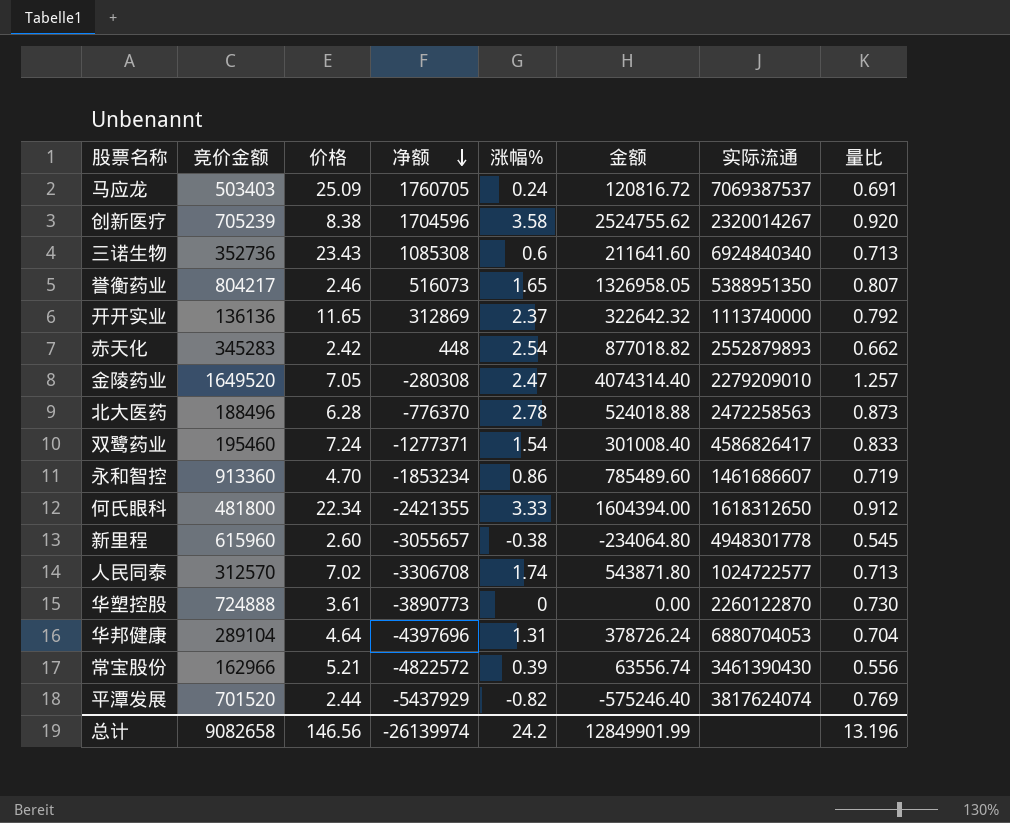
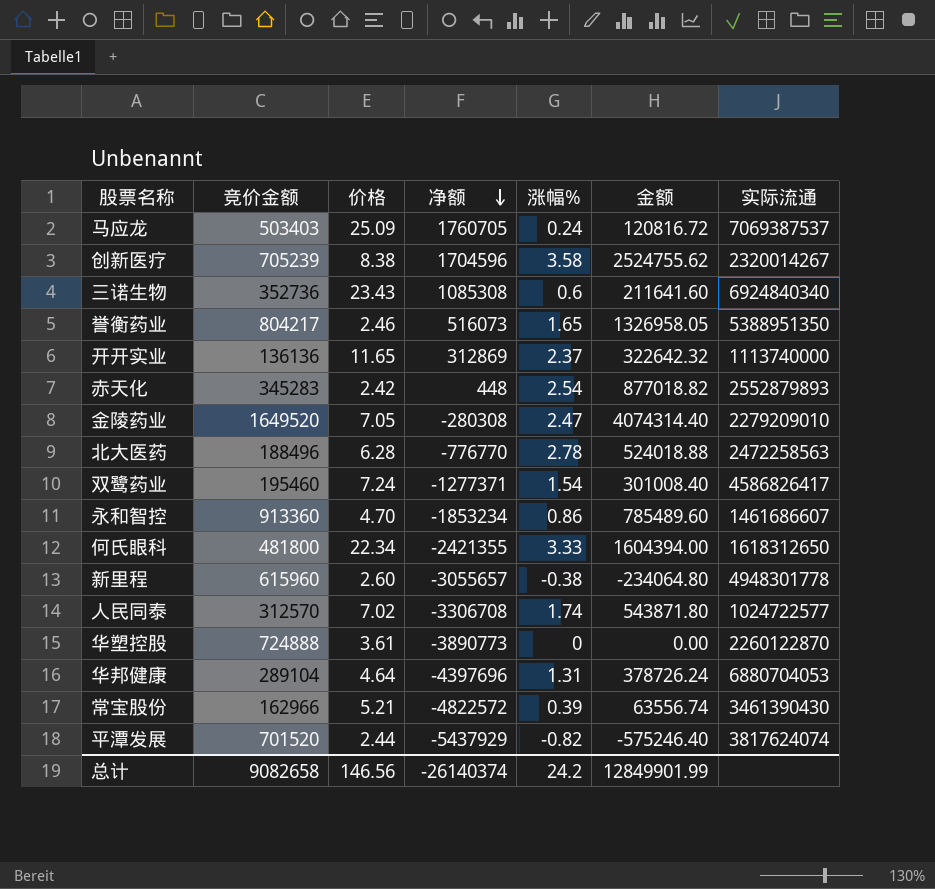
column 量比 | position: 8 -> none
北大医药 | 净额: -776370 -> -776770
总计 | 净额: -26139974 -> -26140374

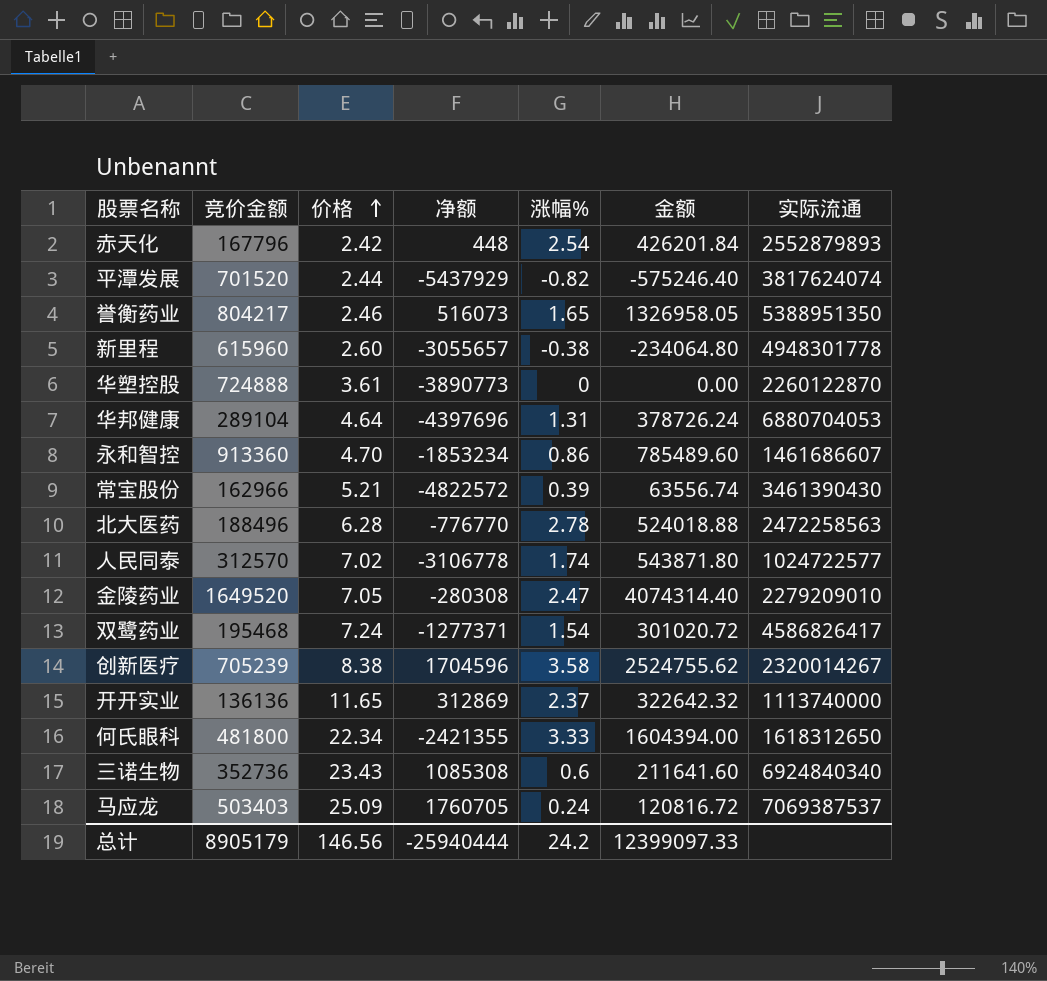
row order: 净额 descending -> 价格 ascending
赤天化 | 竞价金额: 345283 -> 167796
赤天化 | 金额: 877018.82 -> 426201.84
人民同泰 | 净额: -3306708 -> -3106778
双鹭药业 | 竞价金额: 195460 -> 195468
双鹭药业 | 金额: 301008.40 -> 301020.72
总计 | 竞价金额: 9082658 -> 8905179
总计 | 净额: -26140374 -> -25940444
总计 | 金额: 12849901.99 -> 12399097.33

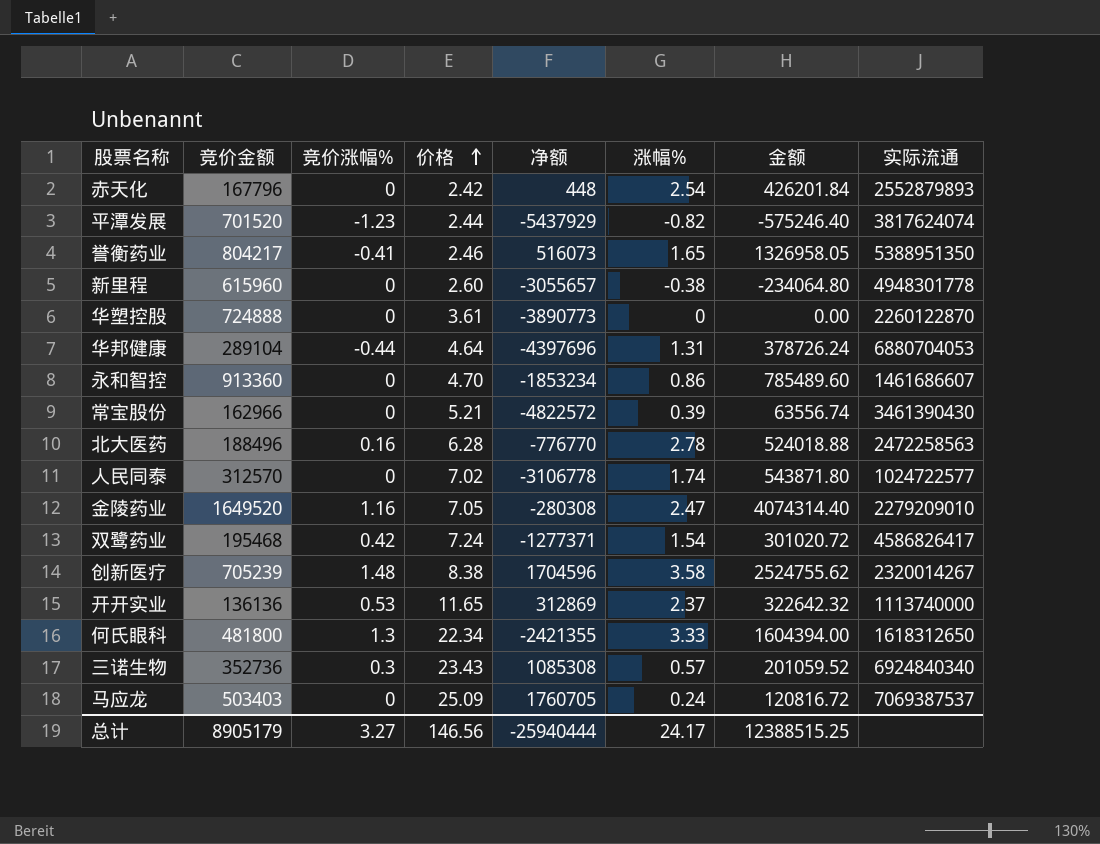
column 竞价涨幅% | position: none -> 3
三诺生物 | 涨幅%: 0.6 -> 0.57
三诺生物 | 金额: 211641.60 -> 201059.52
总计 | 涨幅%: 24.2 -> 24.17
总计 | 金额: 12399097.33 -> 12388515.25

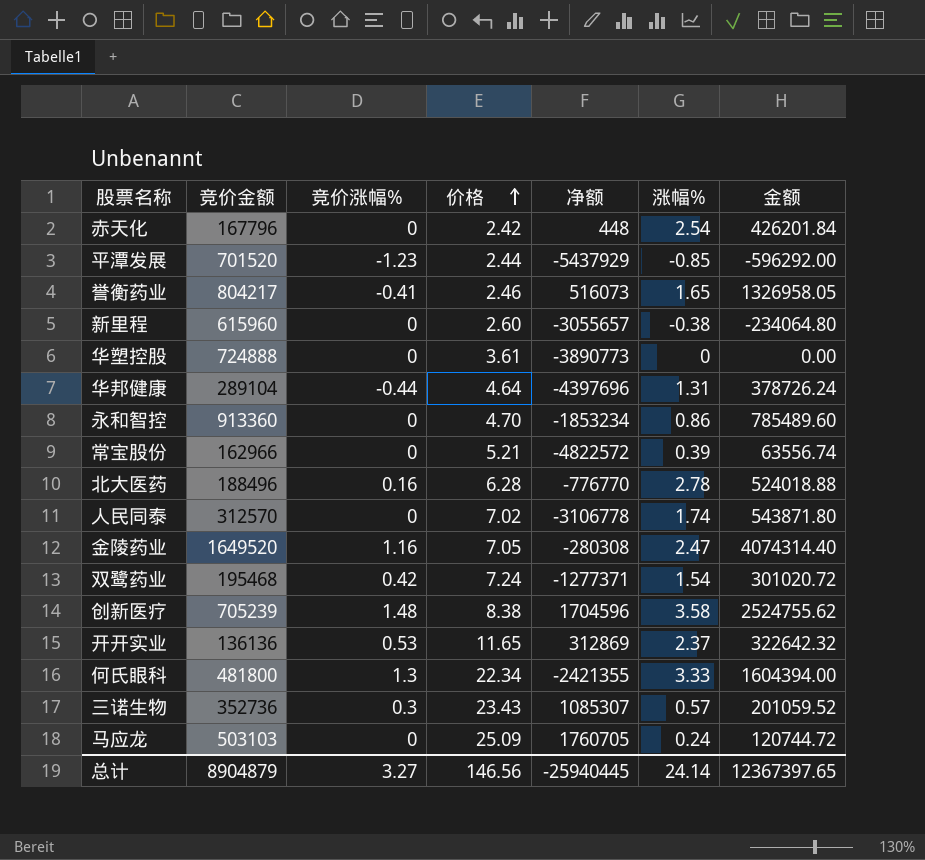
column 实际流通 | position: 8 -> none
平潭发展 | 涨幅%: -0.82 -> -0.85
平潭发展 | 金额: -575246.40 -> -596292.00
三诺生物 | 净额: 1085308 -> 1085307
马应龙 | 竞价金额: 503403 -> 503103
马应龙 | 金额: 120816.72 -> 120744.72
总计 | 竞价金额: 8905179 -> 8904879
总计 | 净额: -25940444 -> -25940445
总计 | 涨幅%: 24.17 -> 24.14
总计 | 金额: 12388515.25 -> 12367397.65

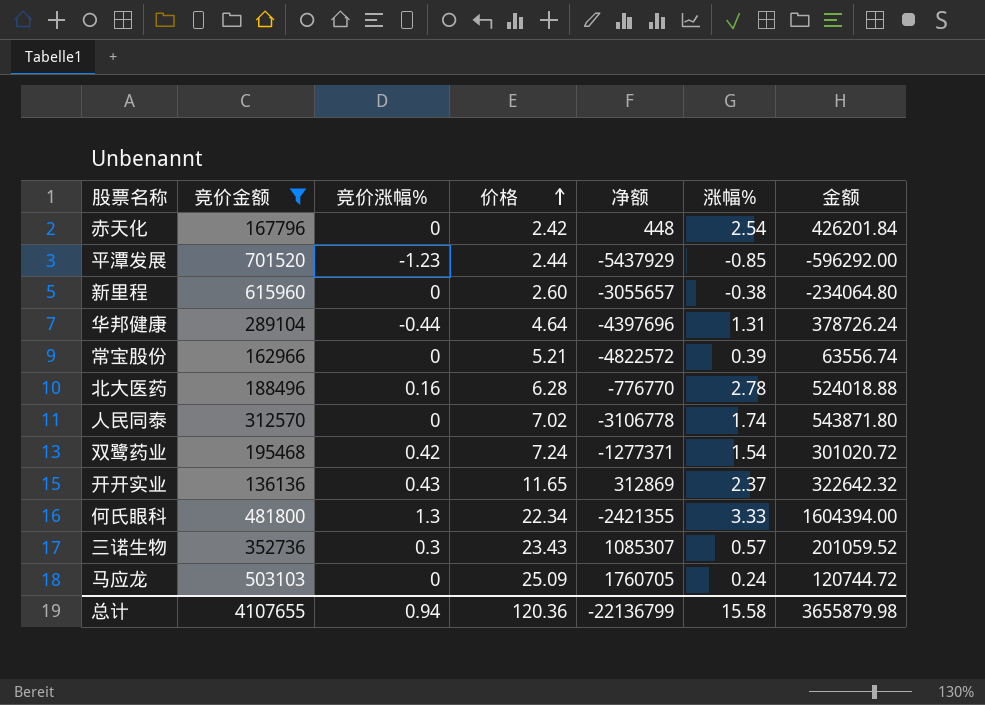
filter: none -> 竞价金额 <= 701520
开开实业 | 竞价涨幅%: 0.53 -> 0.43
总计 | 竞价金额: 8904879 -> 4107655
总计 | 竞价涨幅%: 3.27 -> 0.94
总计 | 价格: 146.56 -> 120.36
总计 | 净额: -25940445 -> -22136799
总计 | 涨幅%: 24.14 -> 15.58
总计 | 金额: 12367397.65 -> 3655879.98

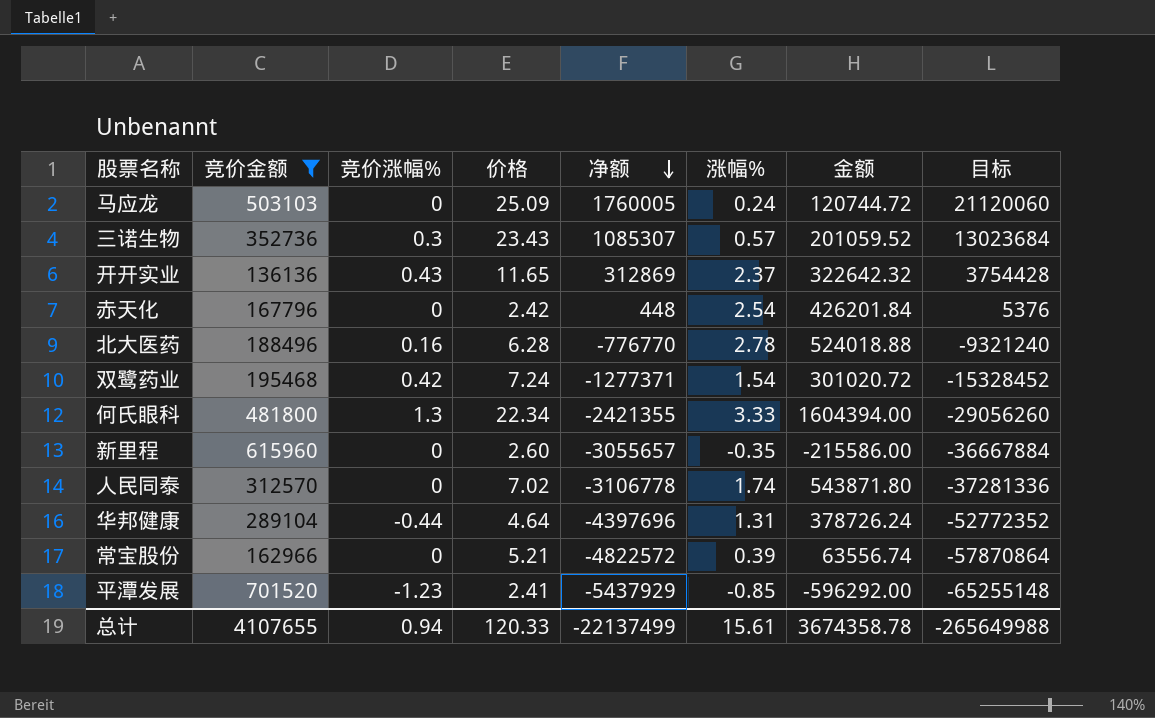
row order: 价格 ascending -> 净额 descending
column 目标 | formula: none -> [净额] * 12
马应龙 | 净额: 1760705 -> 1760005
新里程 | 涨幅%: -0.38 -> -0.35
新里程 | 金额: -234064.80 -> -215586.00
平潭发展 | 价格: 2.44 -> 2.41
总计 | 价格: 120.36 -> 120.33
总计 | 净额: -22136799 -> -22137499
总计 | 涨幅%: 15.58 -> 15.61
总计 | 金额: 3655879.98 -> 3674358.78

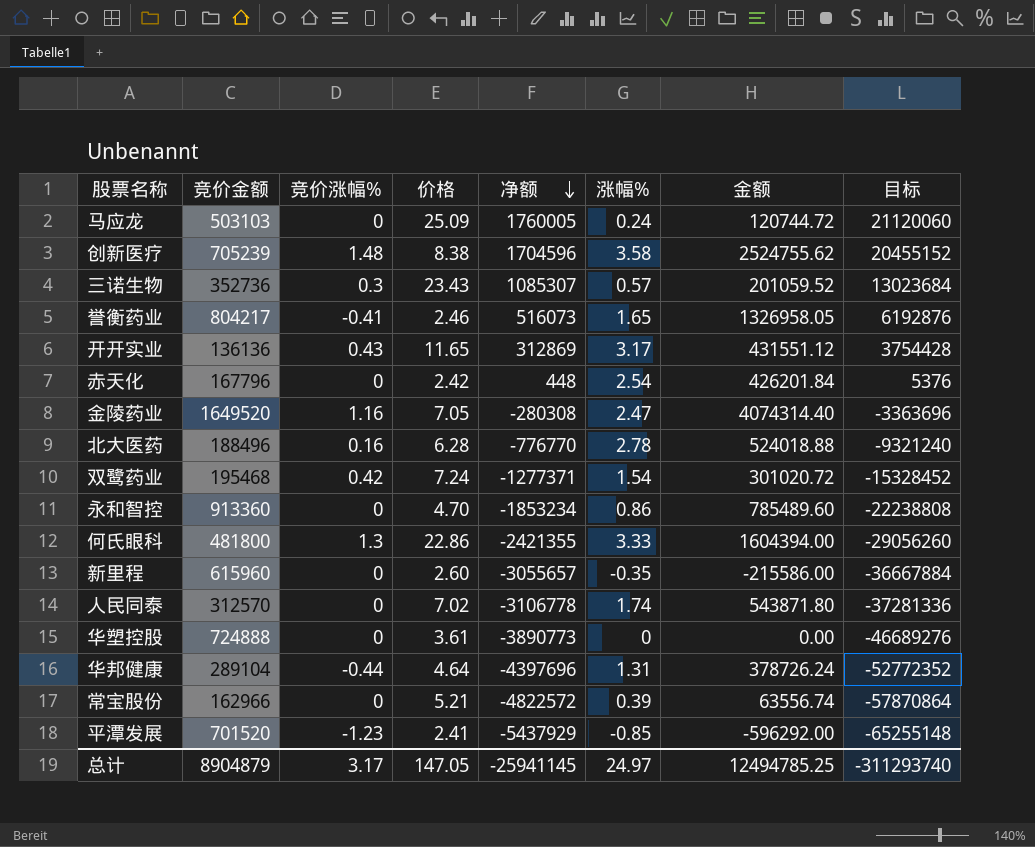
filter: 竞价金额 <= 701520 -> none
开开实业 | 涨幅%: 2.37 -> 3.17
开开实业 | 金额: 322642.32 -> 431551.12
何氏眼科 | 价格: 22.34 -> 22.86
总计 | 竞价金额: 4107655 -> 8904879
总计 | 竞价涨幅%: 0.94 -> 3.17
总计 | 价格: 120.33 -> 147.05
总计 | 净额: -22137499 -> -25941145
总计 | 涨幅%: 15.61 -> 24.97
总计 | 金额: 3674358.78 -> 12494785.25
总计 | 目标: -265649988 -> -311293740

